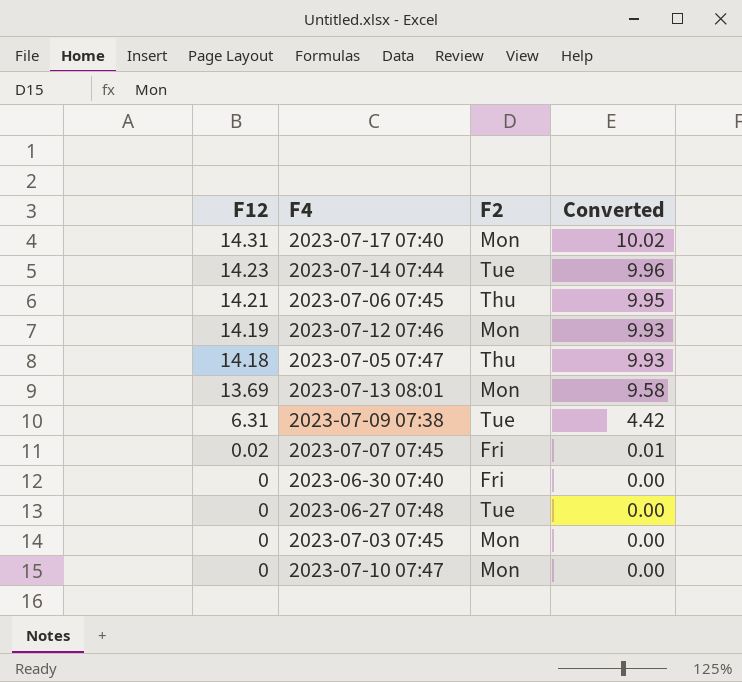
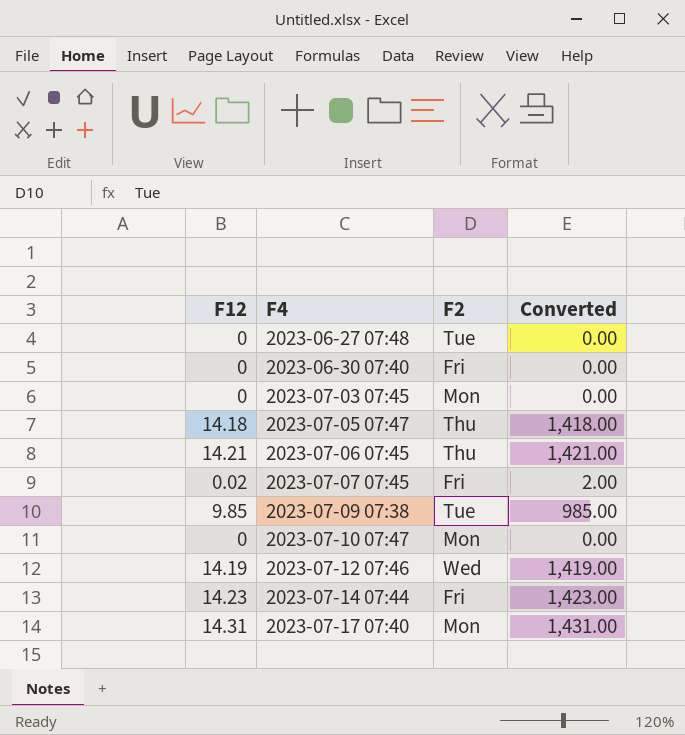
row order: F12 descending -> F4 ascending
column Converted | formula: [F12] * 0.7 -> [F12] * 100
row 2023-07-13 08:01: 13.69 | Mon | 9.58 -> none
2023-07-09 07:38 | F12: 6.31 -> 9.85
2023-07-12 07:46 | F2: Mon -> Wed
2023-07-14 07:44 | F2: Tue -> Fri

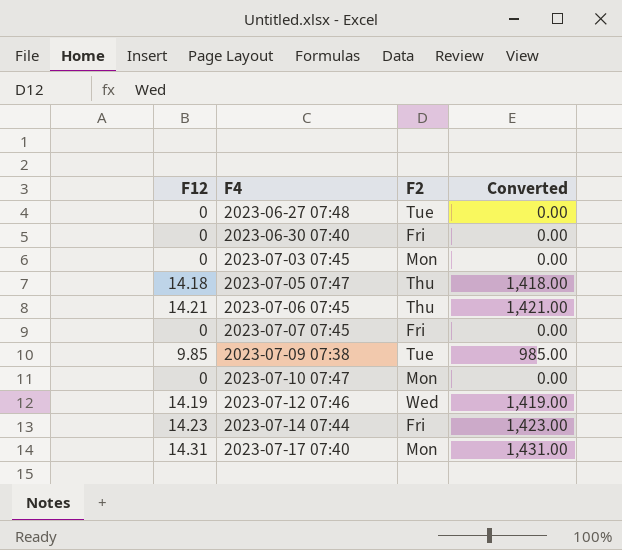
2023-07-07 07:45 | F12: 0.02 -> 0
2023-07-07 07:45 | Converted: 2.00 -> 0.00

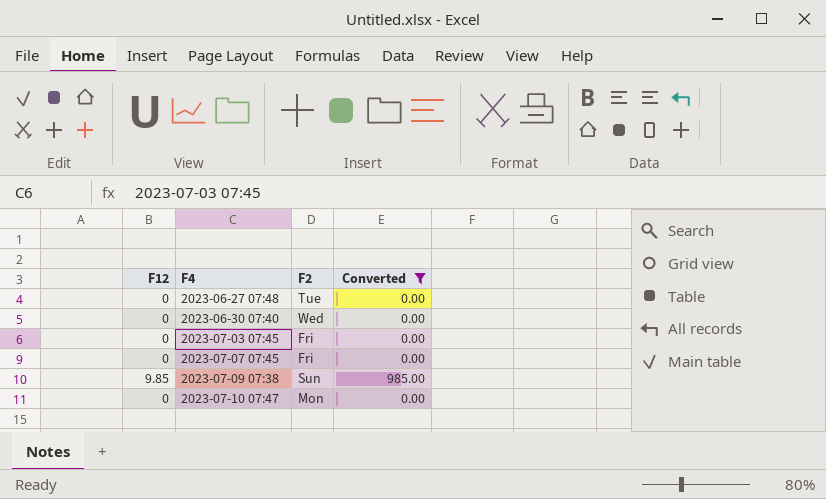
filter: none -> Converted <= 985.00
2023-06-30 07:40 | F2: Fri -> Wed
2023-07-03 07:45 | F2: Mon -> Fri
2023-07-09 07:38 | F2: Tue -> Sun

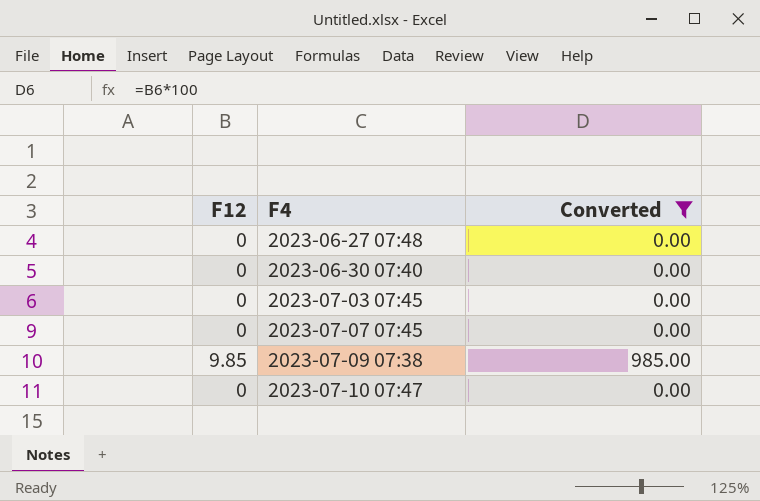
column F2 | position: 3 -> none

